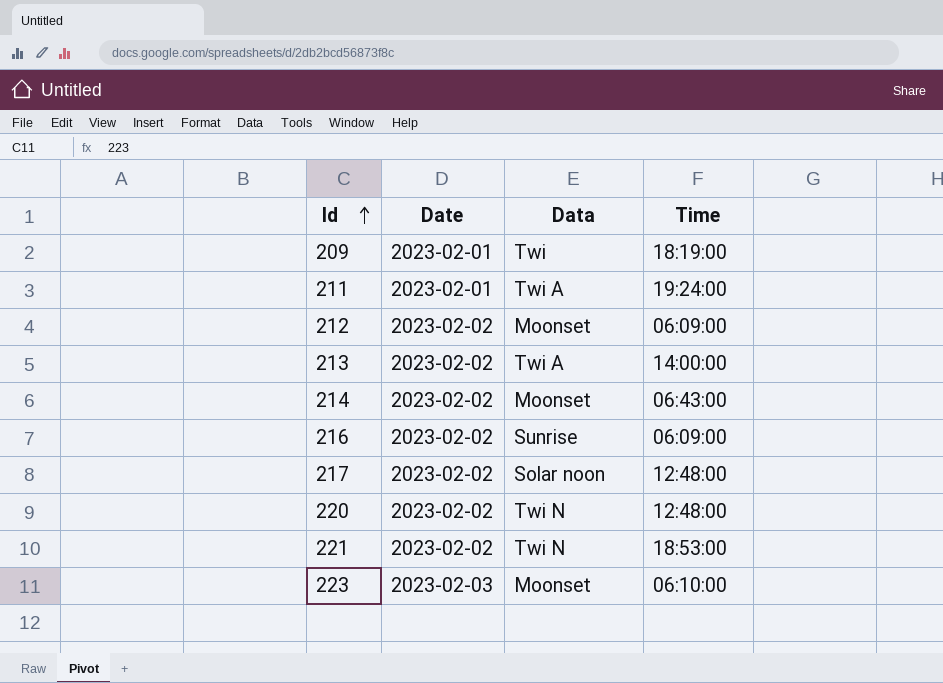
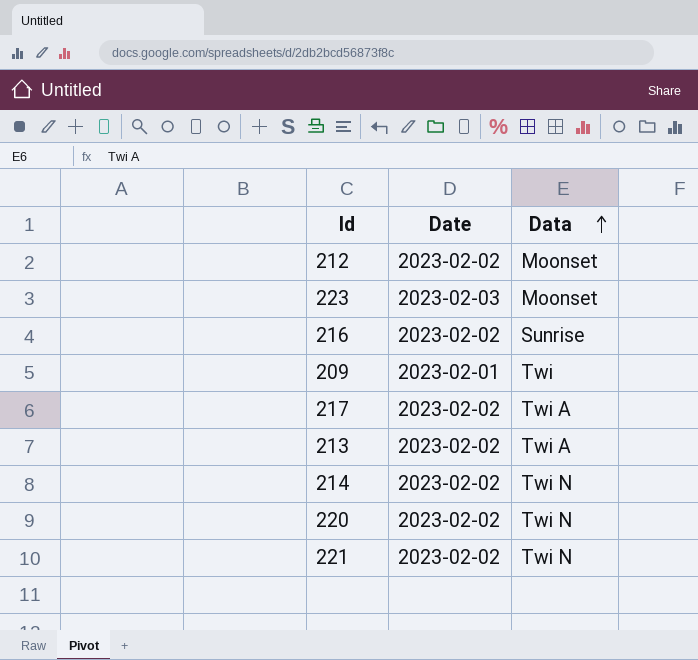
row order: Id ascending -> Data ascending
column Time | position: 4 -> none
row 211: 2023-02-01 | Twi A | 19:24:00 -> none
217 | Data: Solar noon -> Twi A
214 | Data: Moonset -> Twi N

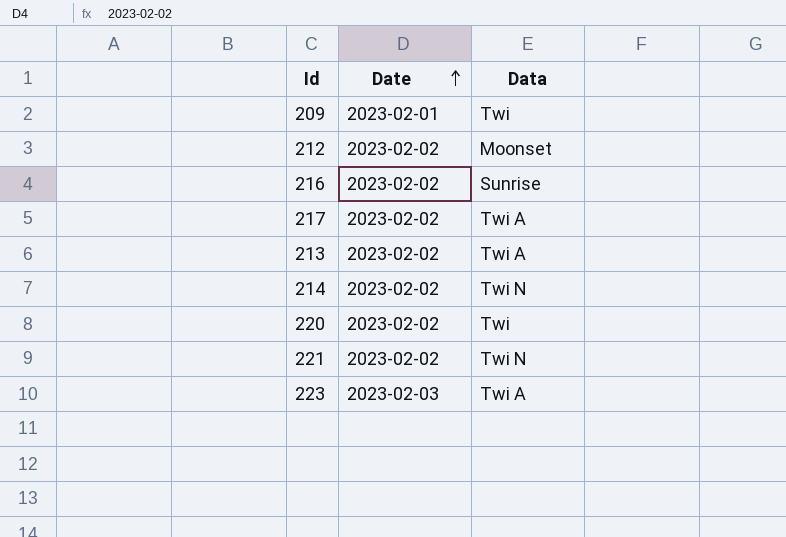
row order: Data ascending -> Date ascending
220 | Data: Twi N -> Twi
223 | Data: Moonset -> Twi A

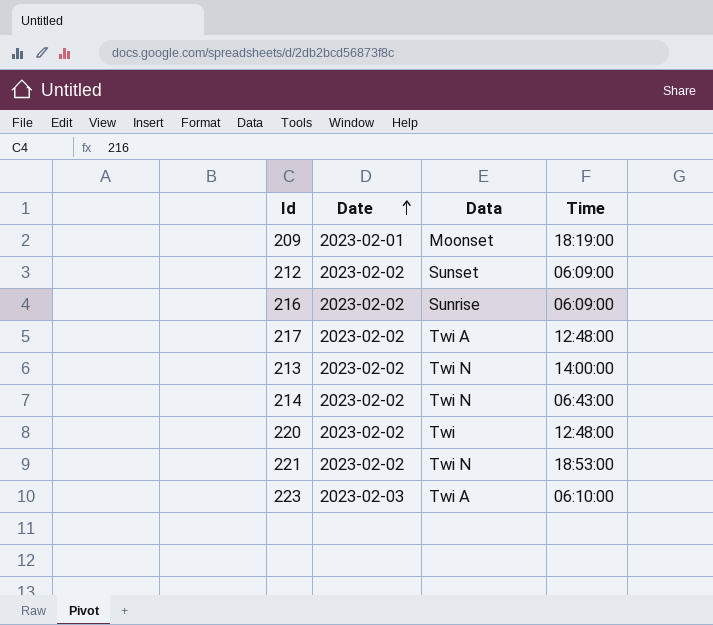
column Time | position: none -> 4
209 | Data: Twi -> Moonset
212 | Data: Moonset -> Sunset
213 | Data: Twi A -> Twi N

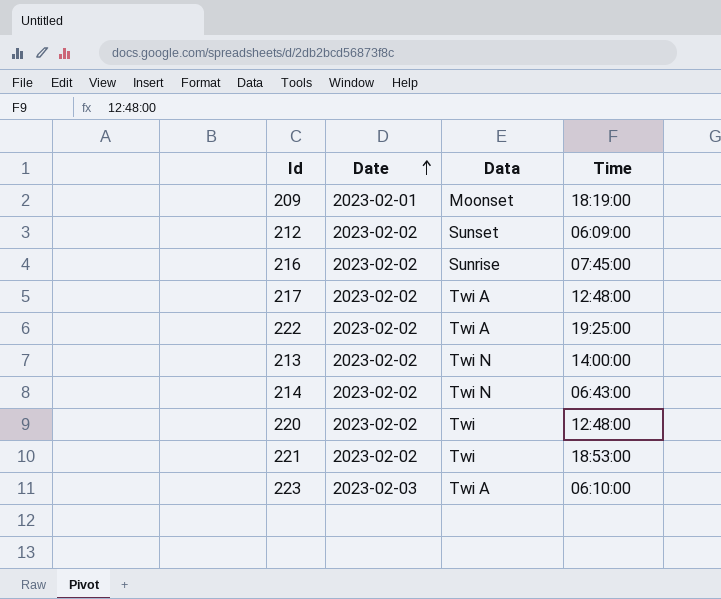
216 | Time: 06:09:00 -> 07:45:00
row 222: none -> 2023-02-02 | Twi A | 19:25:00
221 | Data: Twi N -> Twi

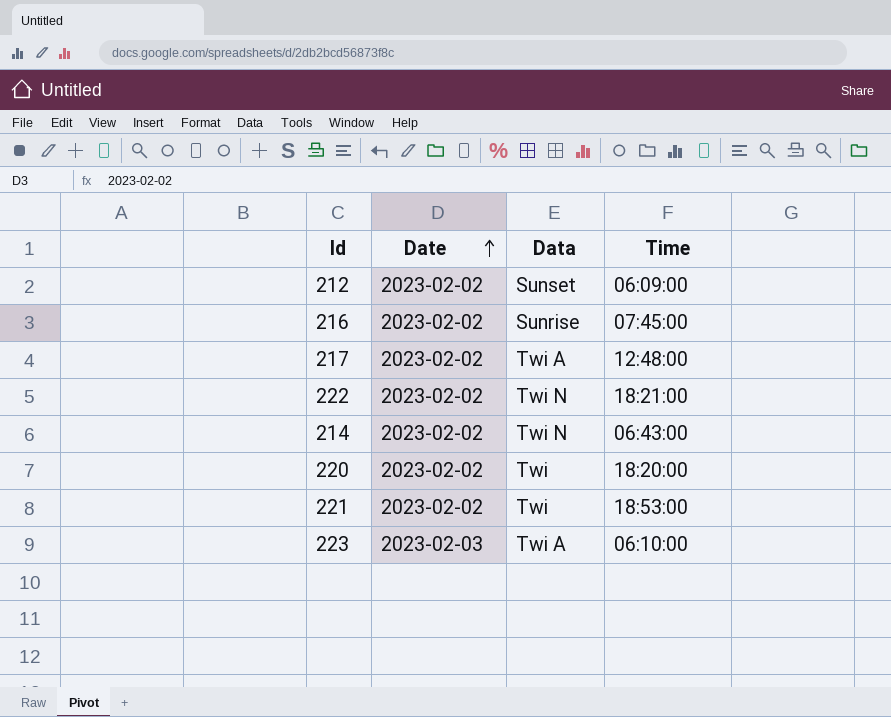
row 209: 2023-02-01 | Moonset | 18:19:00 -> none
row 213: 2023-02-02 | Twi N | 14:00:00 -> none
222 | Data: Twi A -> Twi N
222 | Time: 19:25:00 -> 18:21:00
220 | Time: 12:48:00 -> 18:20:00

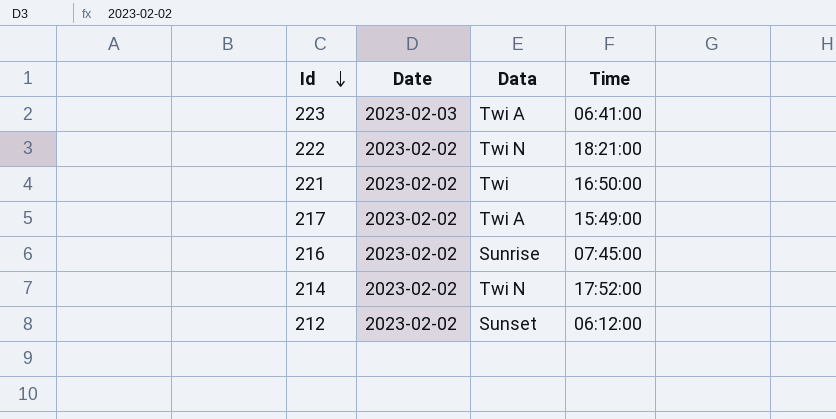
row order: Date ascending -> Id descending
row 220: 2023-02-02 | Twi | 18:20:00 -> none
223 | Time: 06:10:00 -> 06:41:00
221 | Time: 18:53:00 -> 16:50:00
217 | Time: 12:48:00 -> 15:49:00
214 | Time: 06:43:00 -> 17:52:00
212 | Time: 06:09:00 -> 06:12:00

